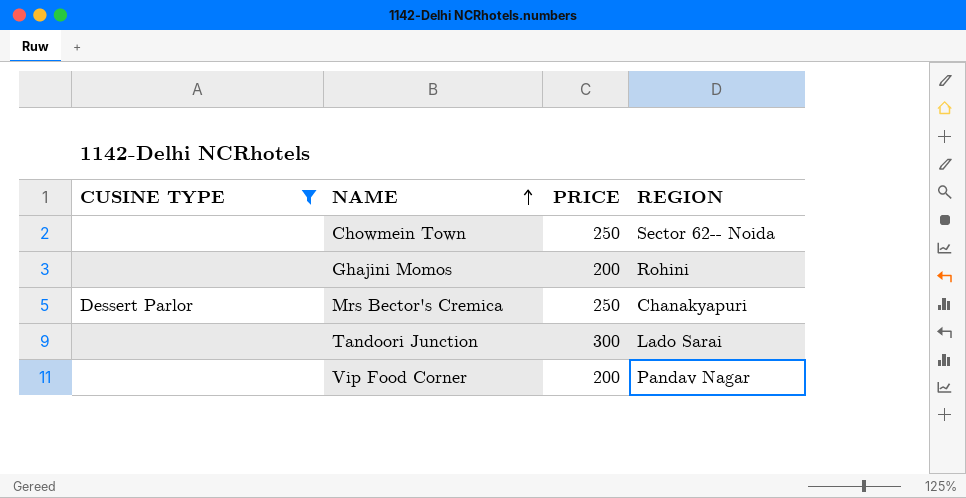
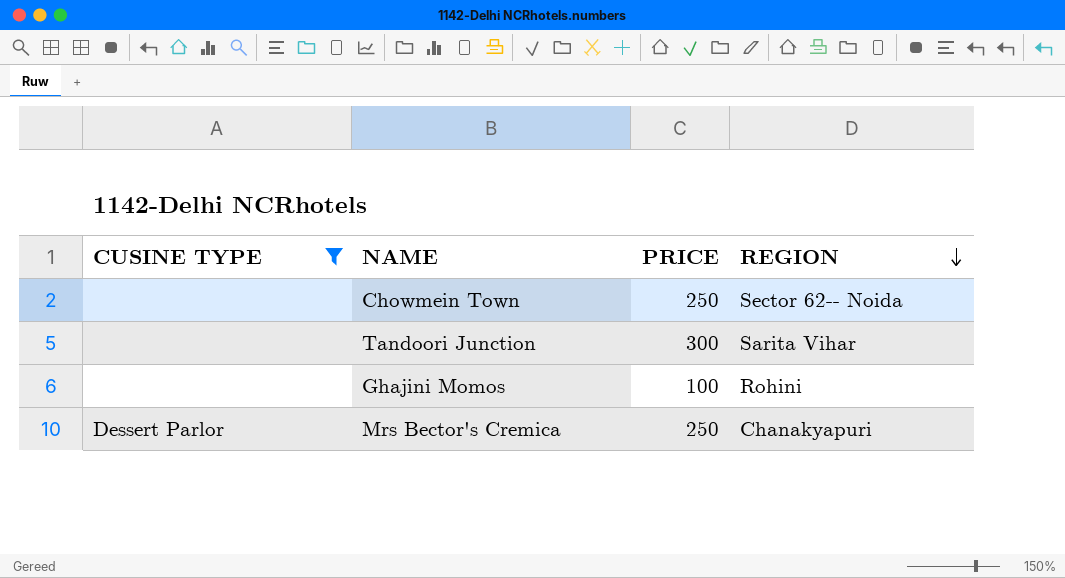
row order: NAME ascending -> REGION descending
row Vip Food Corner: none | 200 | Pandav Nagar -> none
Tandoori Junction | REGION: Lado Sarai -> Sarita Vihar
Ghajini Momos | PRICE: 200 -> 100

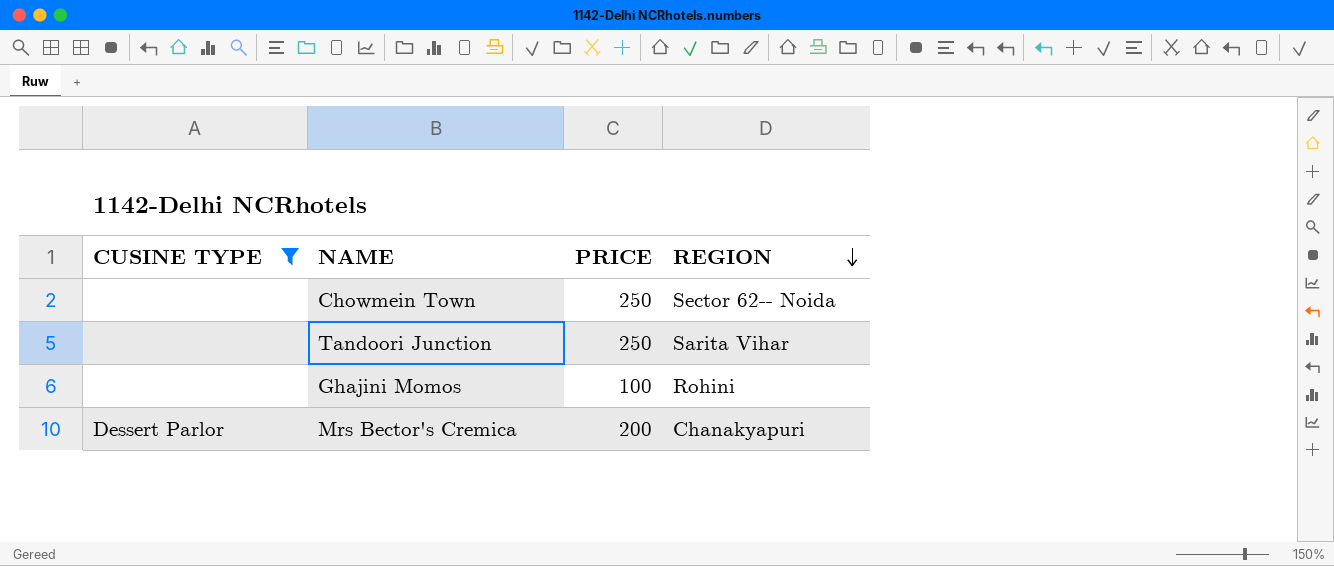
Tandoori Junction | PRICE: 300 -> 250
Mrs Bector's Cremica | PRICE: 250 -> 200

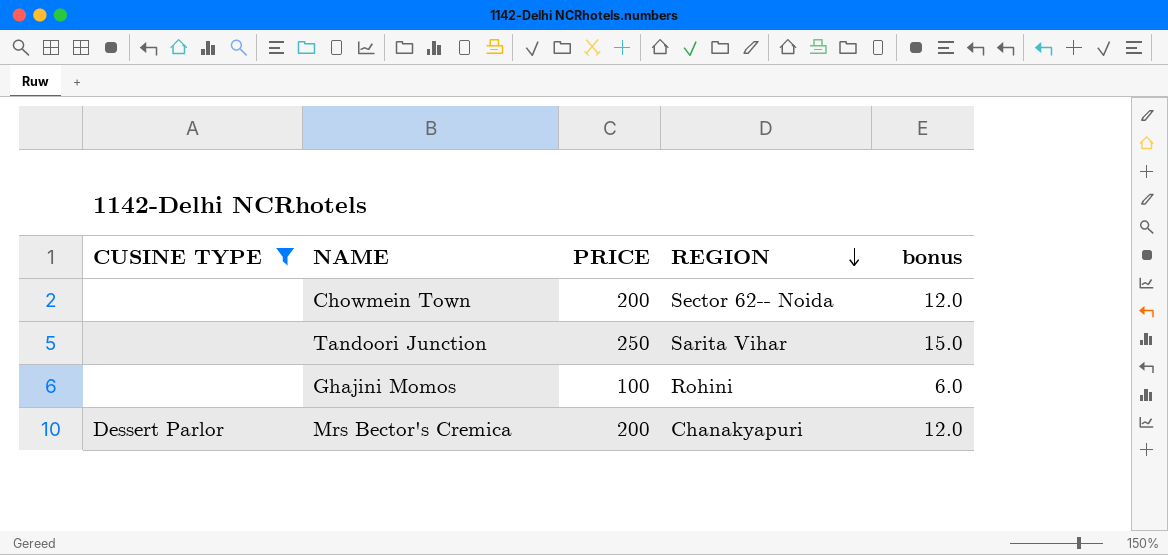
column bonus | formula: none -> [PRICE] * 0.06
Chowmein Town | PRICE: 250 -> 200

